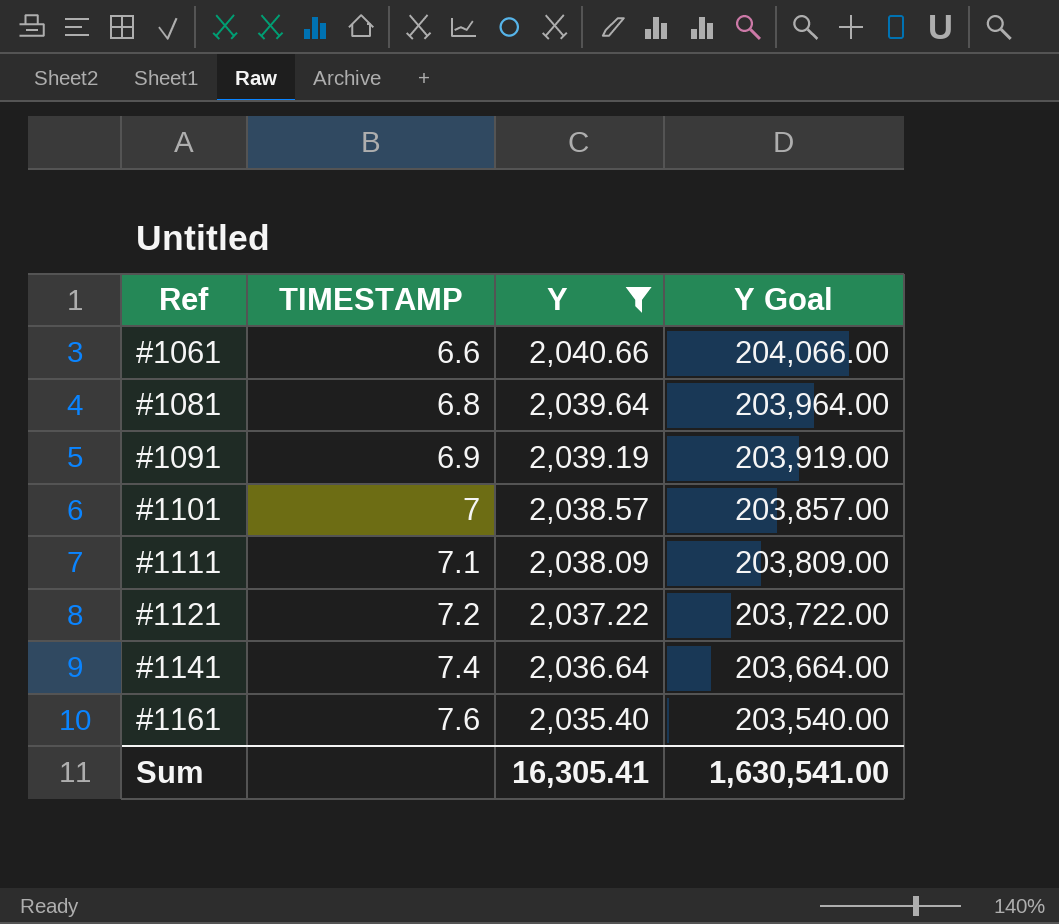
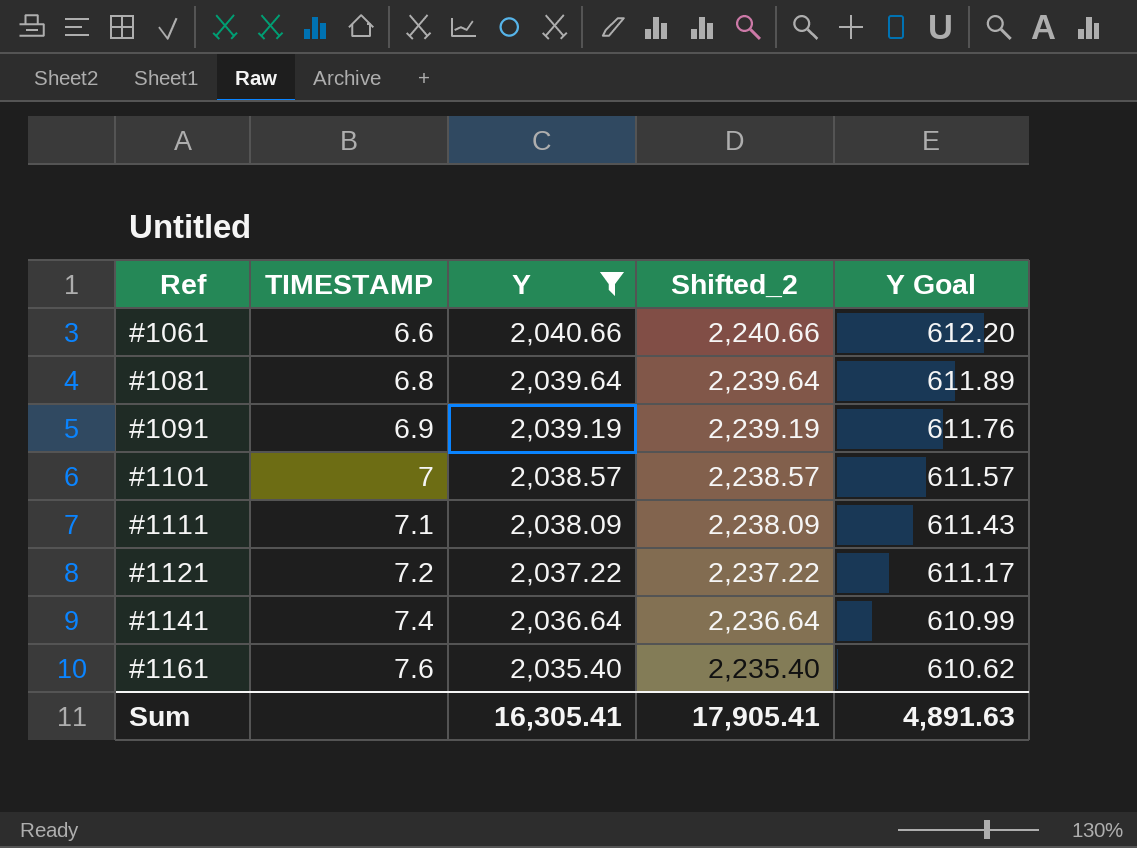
column Shifted_2 | formula: none -> [Y] + 200
column Y Goal | formula: [Y] * 100 -> [Y] * 0.3
Sum | Y Goal: 1,630,541.00 -> 4,891.63

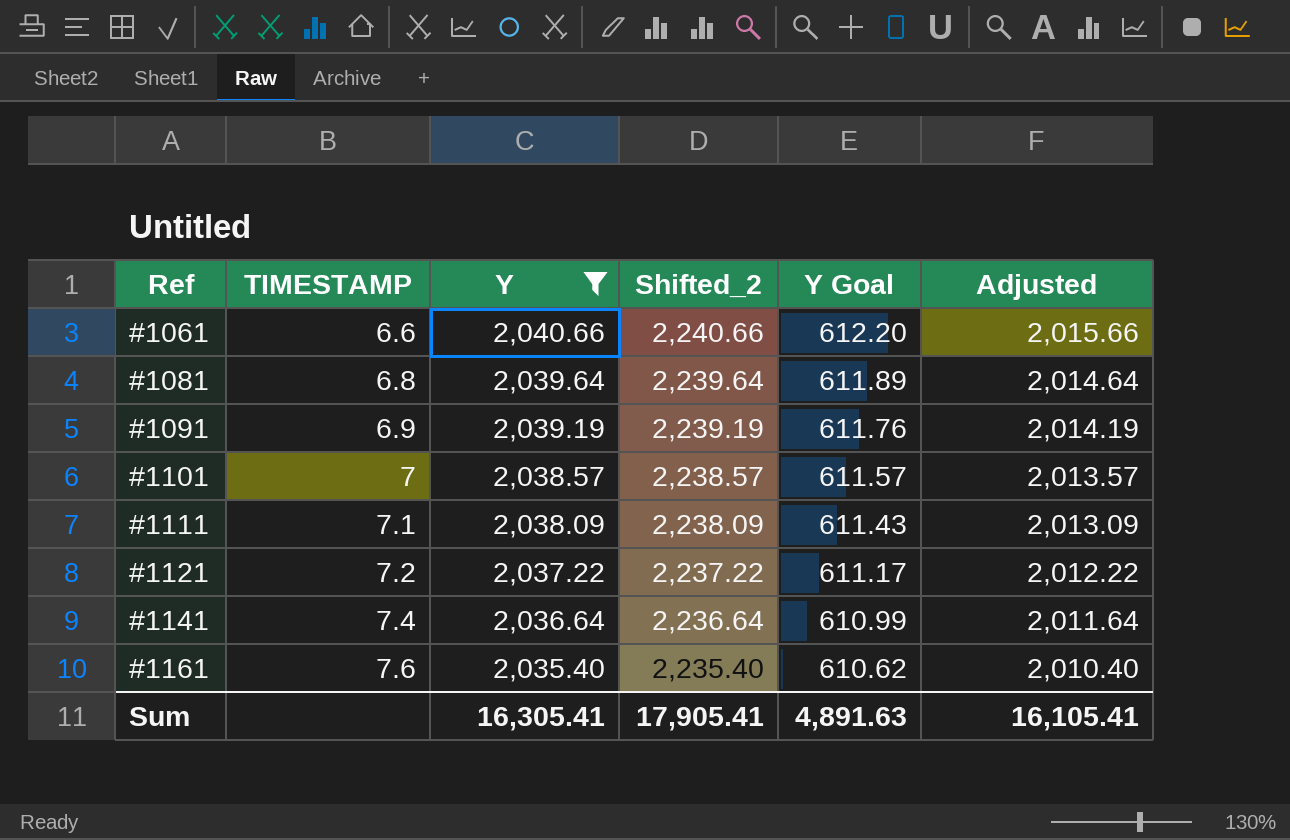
column Adjusted | formula: none -> [Y] - 25

